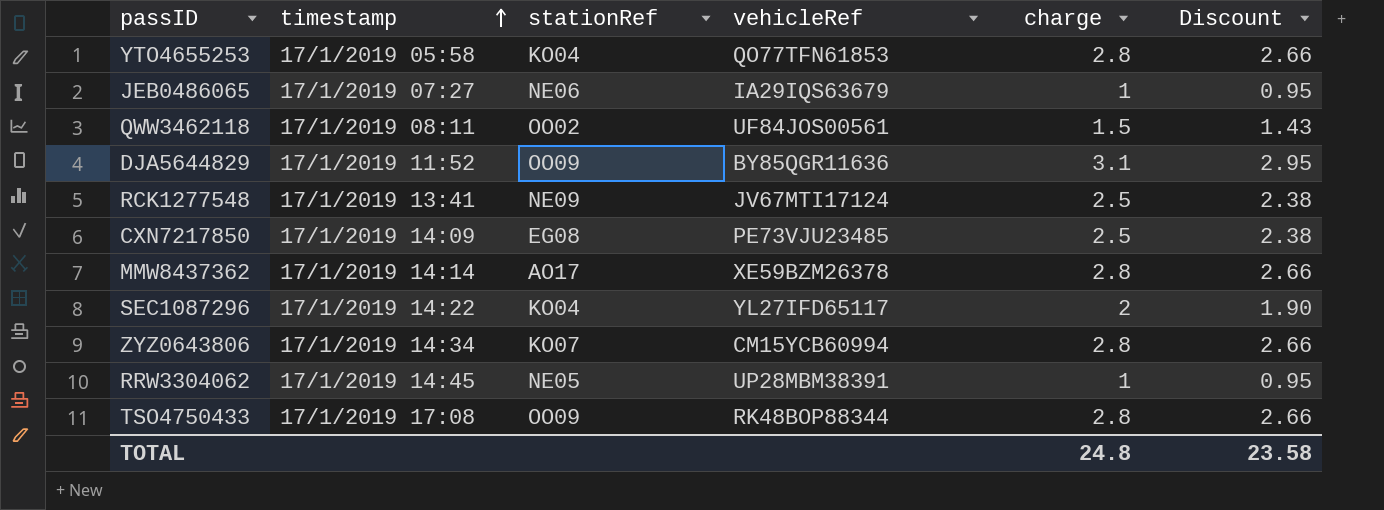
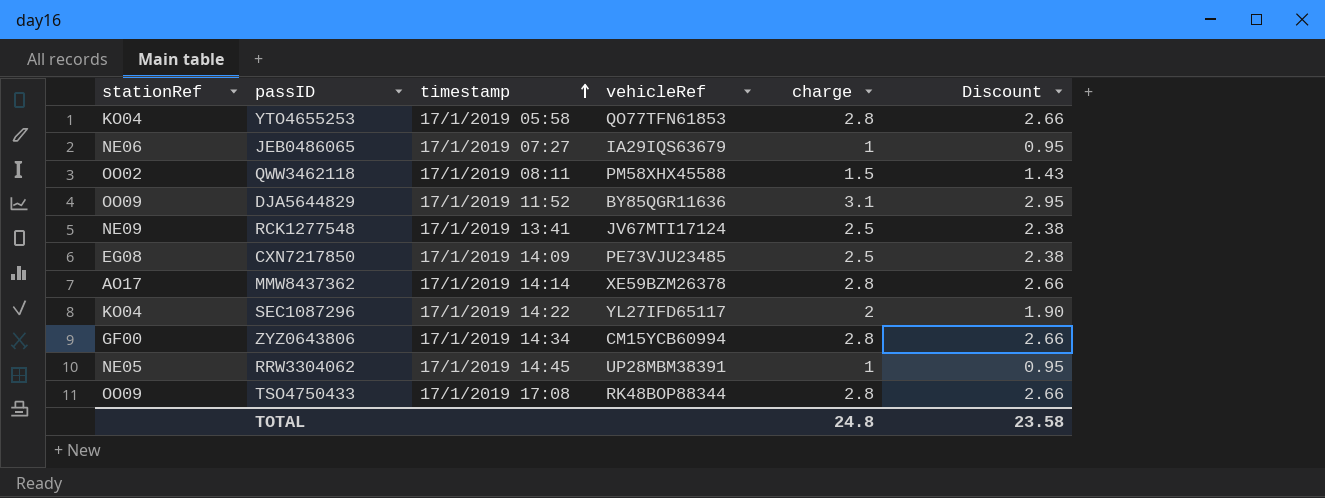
column stationRef | position: 3 -> 1
QWW3462118 | vehicleRef: UF84JOS00561 -> PM58XHX45588
ZYZ0643806 | stationRef: KO07 -> GF00

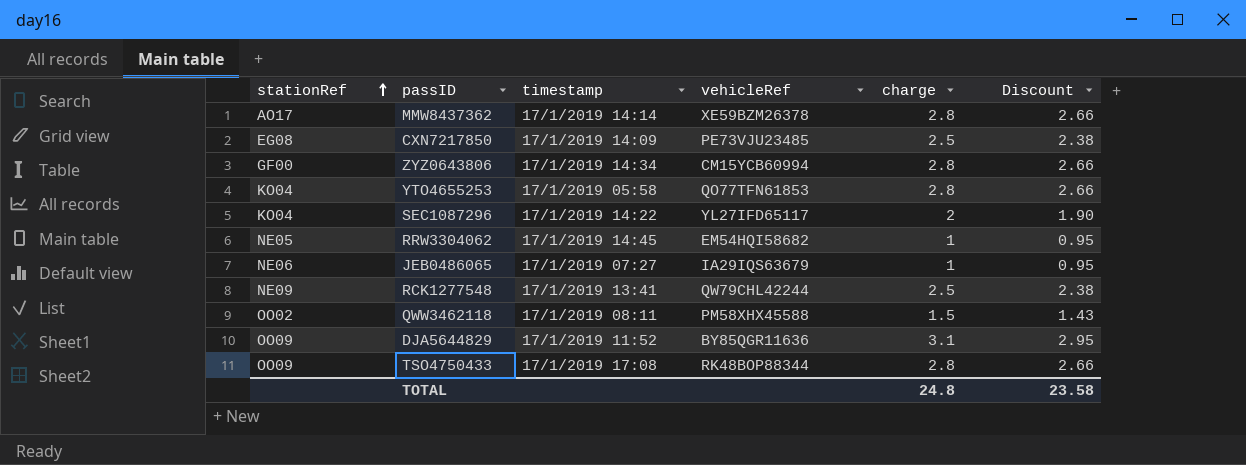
row order: timestamp ascending -> stationRef ascending
RRW3304062 | vehicleRef: UP28MBM38391 -> EM54HQI58682
RCK1277548 | vehicleRef: JV67MTI17124 -> QW79CHL42244

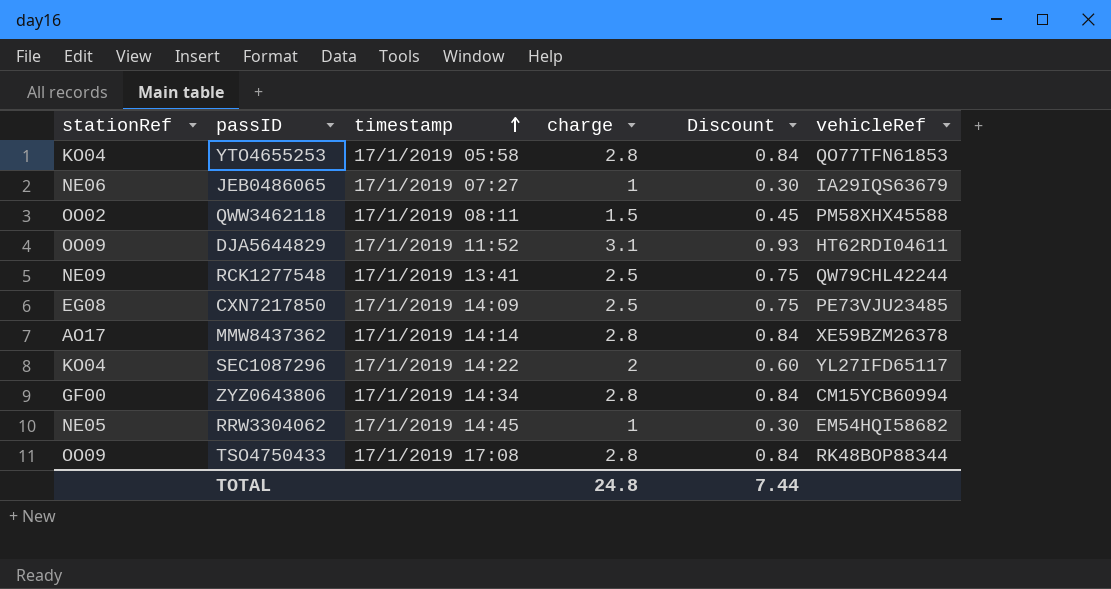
row order: stationRef ascending -> timestamp ascending
column Discount | formula: [charge] * 0.95 -> [charge] * 0.3
column vehicleRef | position: 4 -> 6
DJA5644829 | vehicleRef: BY85QGR11636 -> HT62RDI04611
TOTAL | Discount: 23.58 -> 7.44

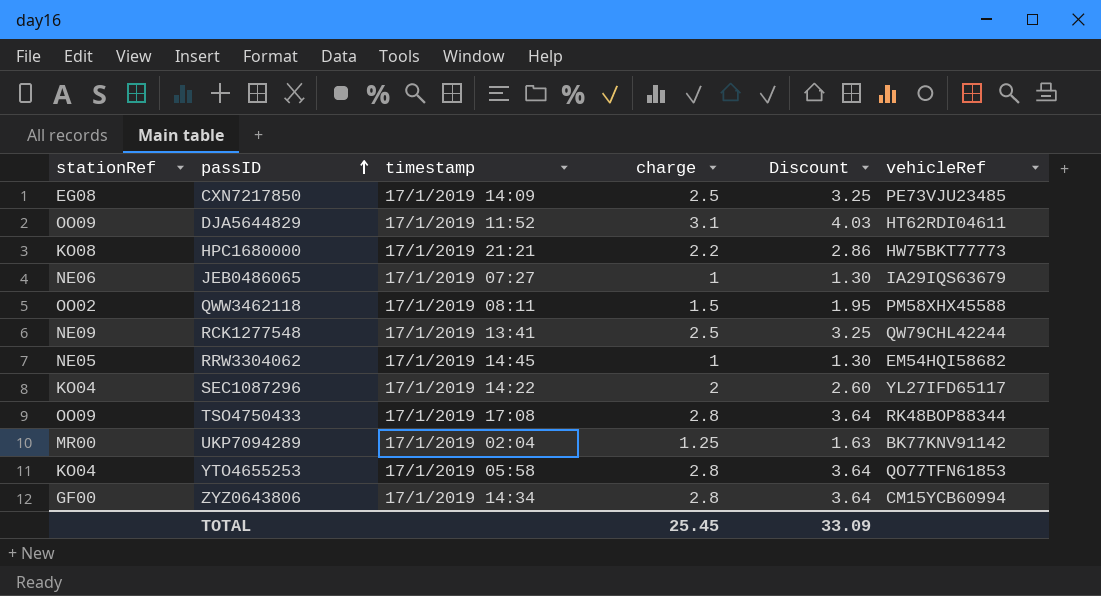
row order: timestamp ascending -> passID ascending
column Discount | formula: [charge] * 0.3 -> [charge] * 1.3
row MMW8437362: AO17 | 17/1/2019 14:14 | 2.8 | 0.84 | XE59BZM26378 -> none
row HPC1680000: none -> KO08 | 17/1/2019 21:21 | 2.2 | 2.86 | HW75BKT77773
row UKP7094289: none -> MR00 | 17/1/2019 02:04 | 1.25 | 1.63 | BK77KNV91142
TOTAL | charge: 24.8 -> 25.45
TOTAL | Discount: 7.44 -> 33.09

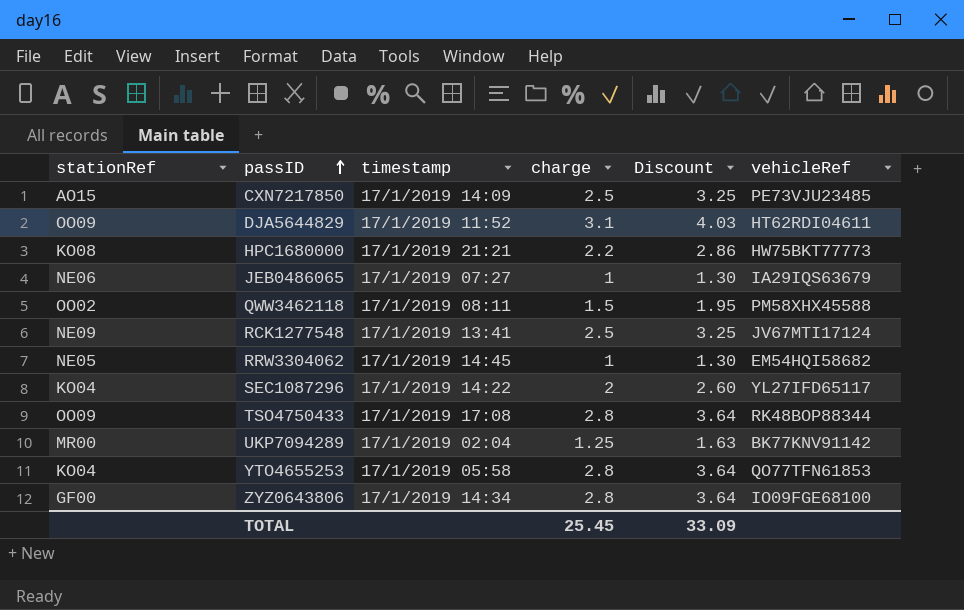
CXN7217850 | stationRef: EG08 -> AO15
RCK1277548 | vehicleRef: QW79CHL42244 -> JV67MTI17124
ZYZ0643806 | vehicleRef: CM15YCB60994 -> IO09FGE68100

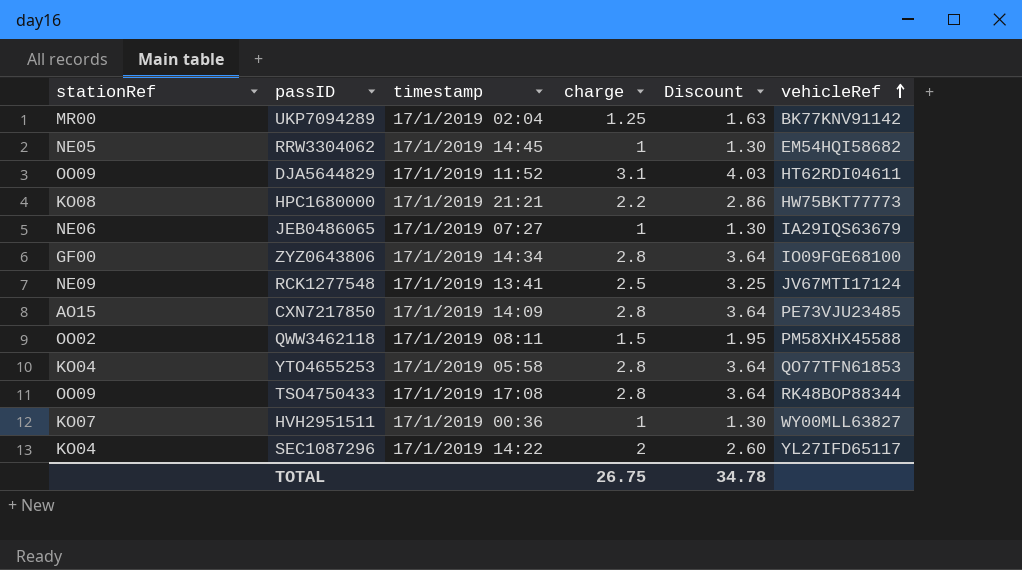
row order: passID ascending -> vehicleRef ascending
CXN7217850 | charge: 2.5 -> 2.8
CXN7217850 | Discount: 3.25 -> 3.64
row HVH2951511: none -> KO07 | 17/1/2019 00:36 | 1 | 1.30 | WY00MLL63827
TOTAL | charge: 25.45 -> 26.75
TOTAL | Discount: 33.09 -> 34.78

